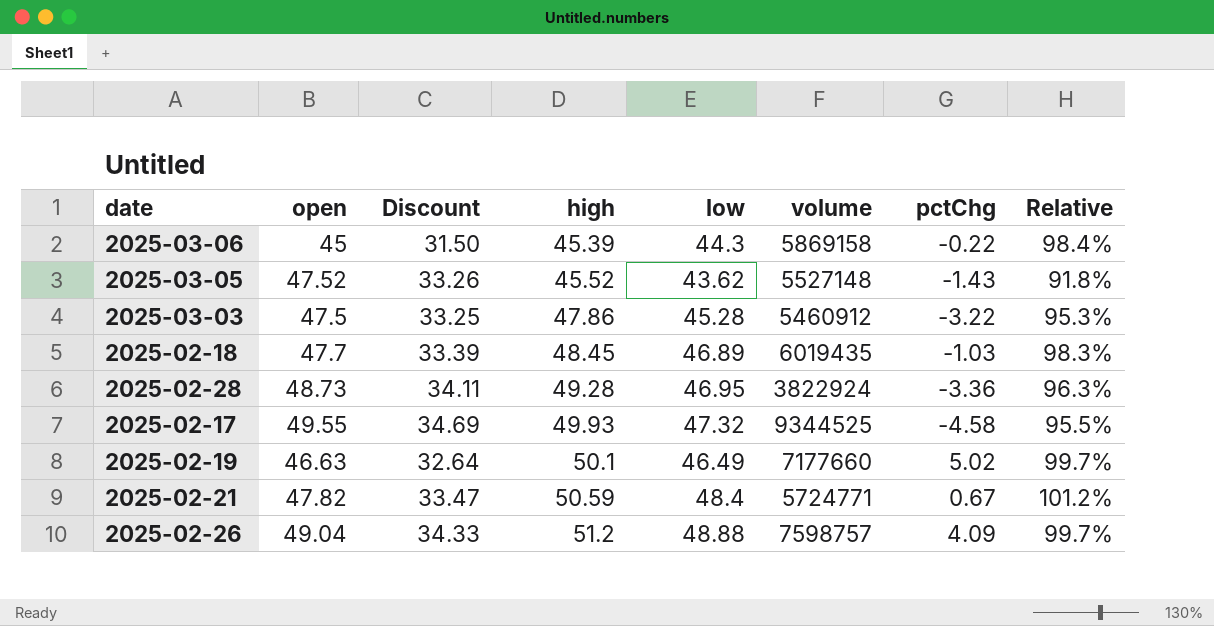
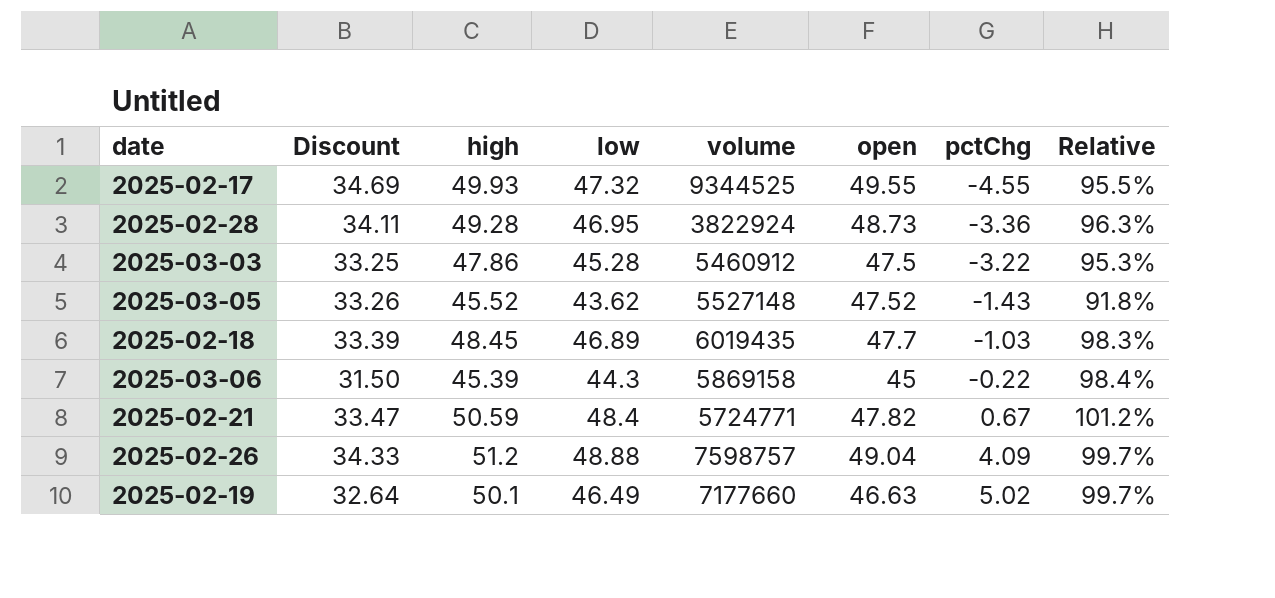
row order: high ascending -> pctChg ascending
column open | position: 2 -> 6
2025-02-17 | pctChg: -4.58 -> -4.55

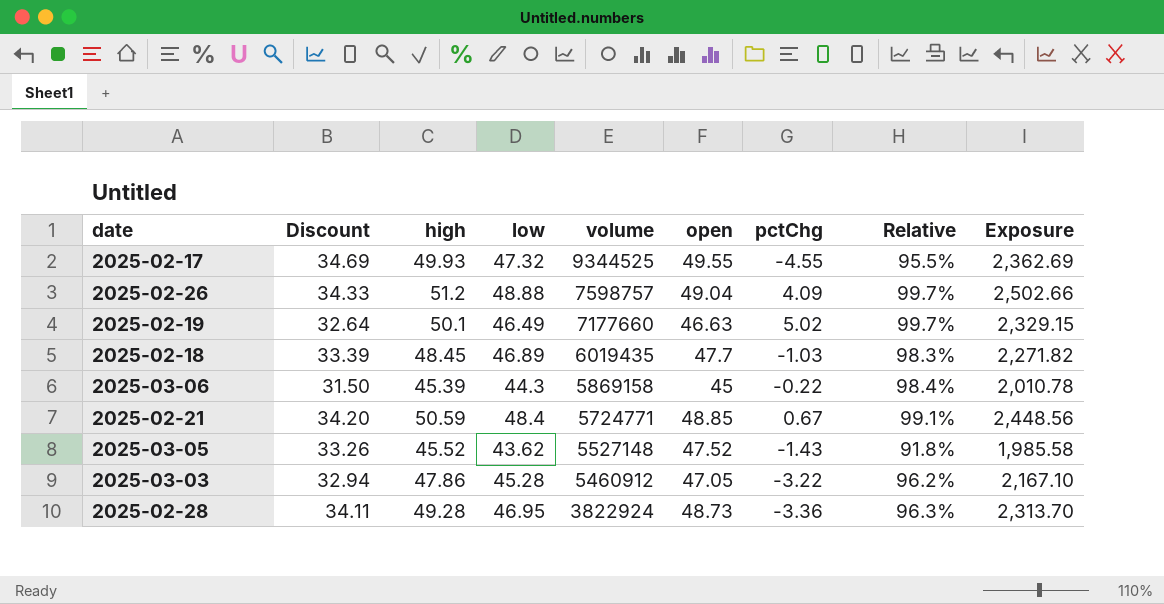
row order: pctChg ascending -> volume descending
column Exposure | formula: none -> [high] * [low]
2025-02-21 | Discount: 33.47 -> 34.20
2025-02-21 | open: 47.82 -> 48.85
2025-02-21 | Relative: 101.2% -> 99.1%
2025-03-03 | Discount: 33.25 -> 32.94
2025-03-03 | open: 47.5 -> 47.05
2025-03-03 | Relative: 95.3% -> 96.2%

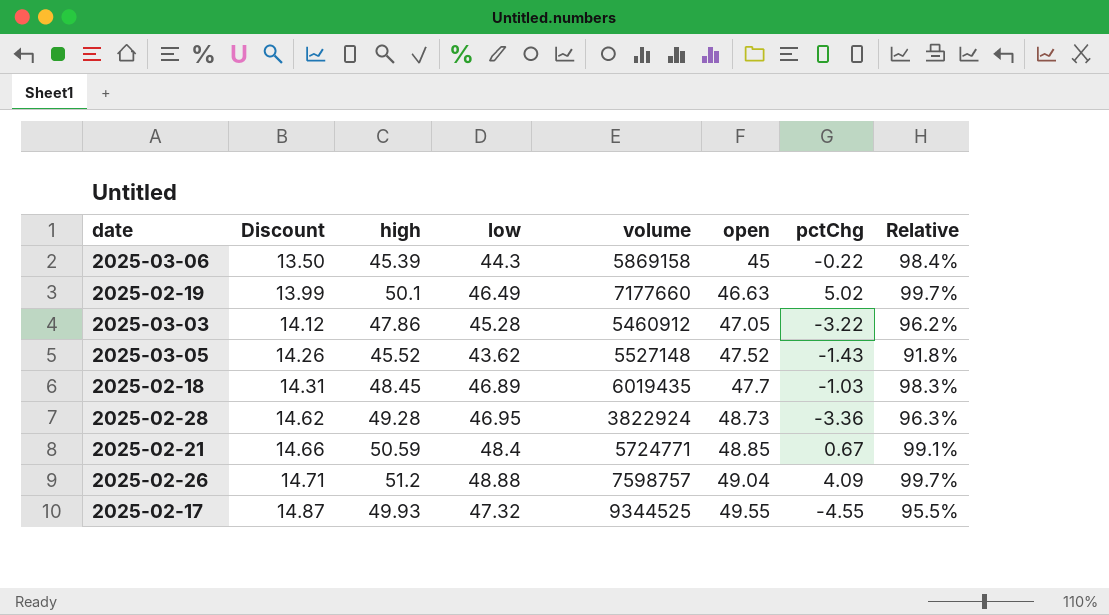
row order: volume descending -> Discount ascending
column Exposure | formula: [high] * [low] -> none
column Discount | formula: [open] * 0.7 -> [open] * 0.3

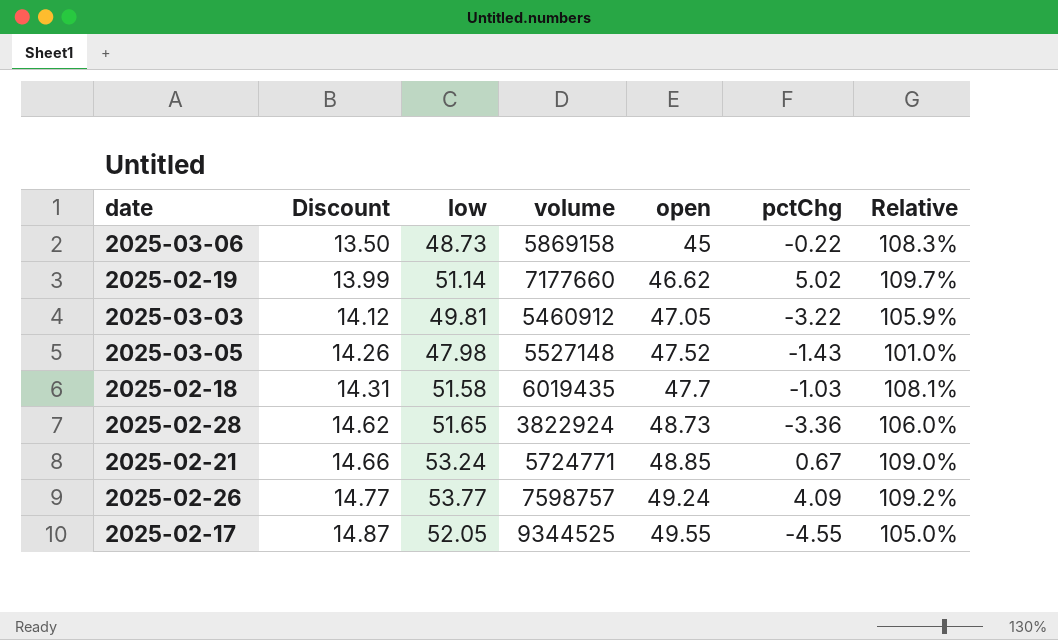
column high | position: 3 -> none
2025-03-06 | low: 44.3 -> 48.73
2025-03-06 | Relative: 98.4% -> 108.3%
2025-02-19 | low: 46.49 -> 51.14
2025-02-19 | open: 46.63 -> 46.62
2025-02-19 | Relative: 99.7% -> 109.7%
2025-03-03 | low: 45.28 -> 49.81
2025-03-03 | Relative: 96.2% -> 105.9%
2025-03-05 | low: 43.62 -> 47.98
2025-03-05 | Relative: 91.8% -> 101.0%
2025-02-18 | low: 46.89 -> 51.58
2025-02-18 | Relative: 98.3% -> 108.1%
2025-02-28 | low: 46.95 -> 51.65
2025-02-28 | Relative: 96.3% -> 106.0%
2025-02-21 | low: 48.4 -> 53.24
2025-02-21 | Relative: 99.1% -> 109.0%
2025-02-26 | Discount: 14.71 -> 14.77
2025-02-26 | low: 48.88 -> 53.77
2025-02-26 | open: 49.04 -> 49.24
2025-02-26 | Relative: 99.7% -> 109.2%
2025-02-17 | low: 47.32 -> 52.05
2025-02-17 | Relative: 95.5% -> 105.0%

